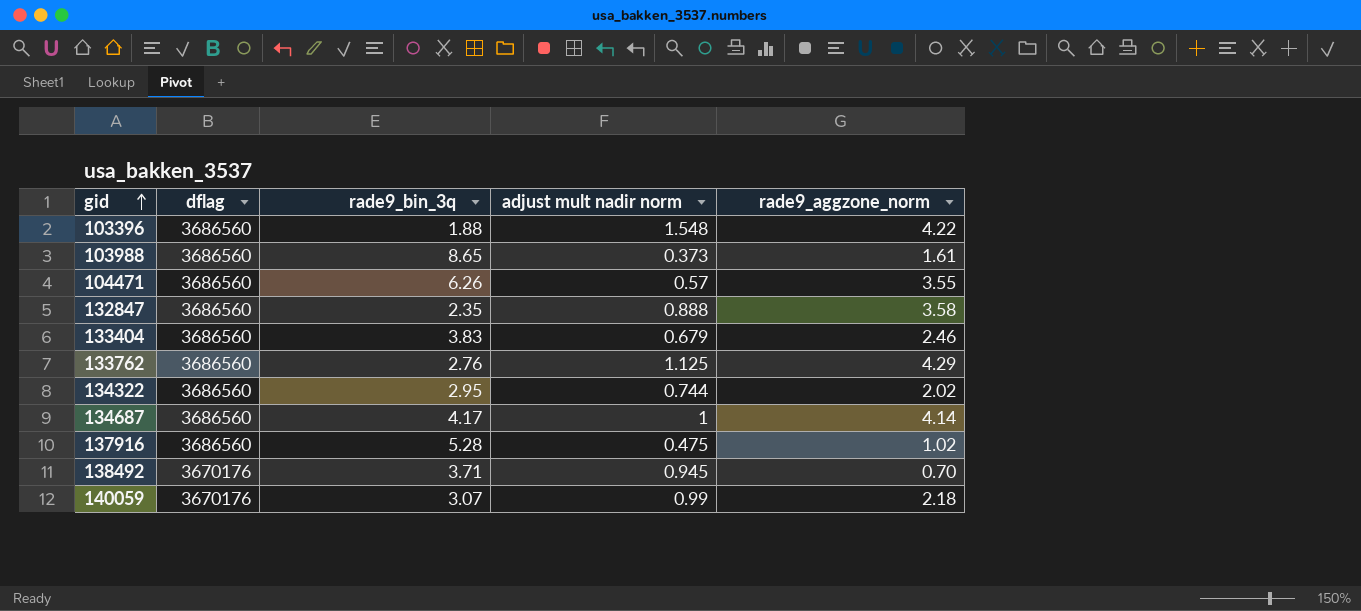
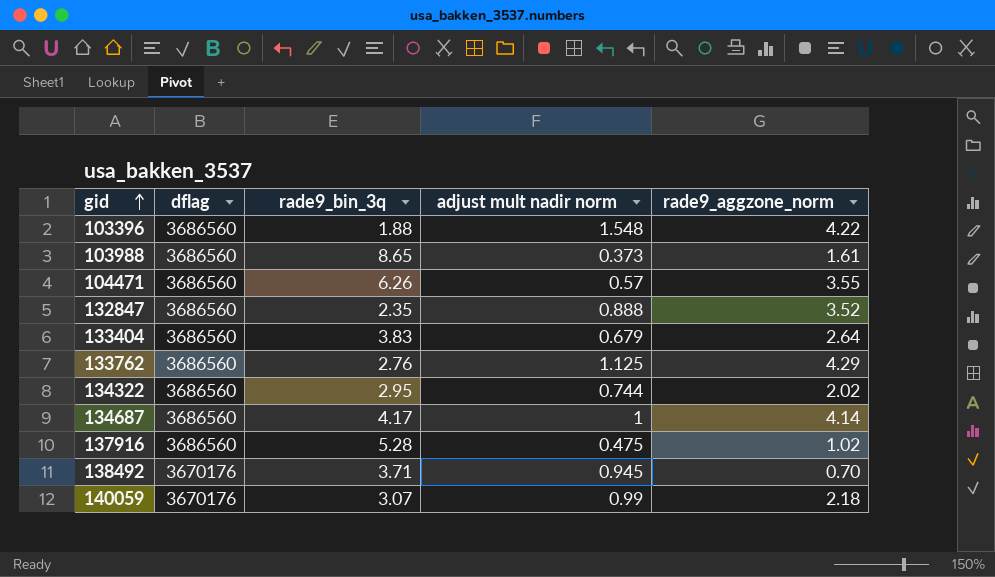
132847 | rade9_aggzone_norm: 3.58 -> 3.52
133404 | rade9_aggzone_norm: 2.46 -> 2.64

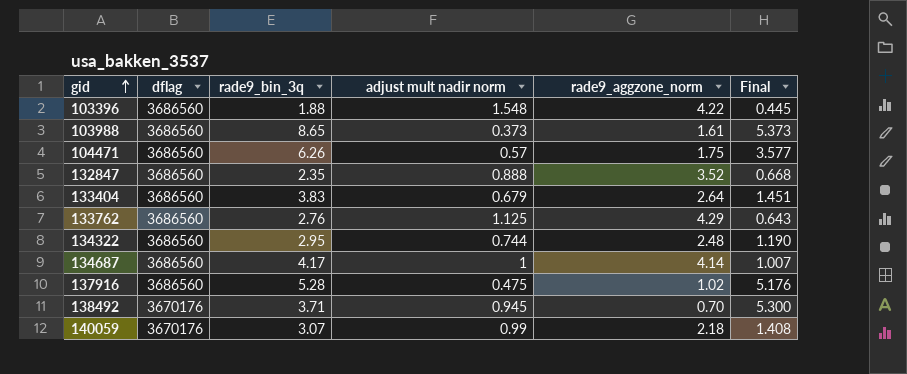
column Final | formula: none -> [rade9_bin_3q] / [rade9_aggzone_norm]
104471 | rade9_aggzone_norm: 3.55 -> 1.75
134322 | rade9_aggzone_norm: 2.02 -> 2.48

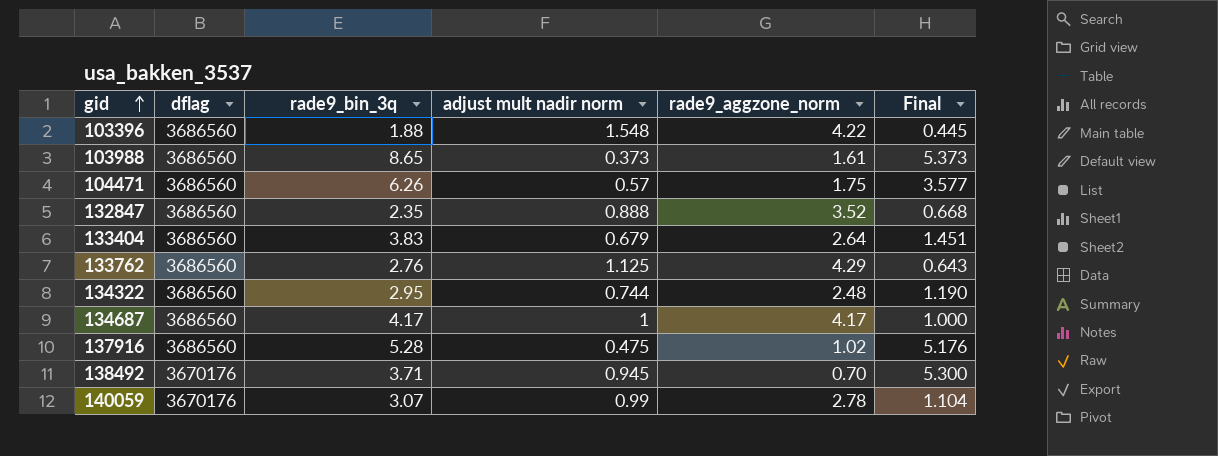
134687 | rade9_aggzone_norm: 4.14 -> 4.17
134687 | Final: 1.007 -> 1.000
140059 | rade9_aggzone_norm: 2.18 -> 2.78
140059 | Final: 1.408 -> 1.104

